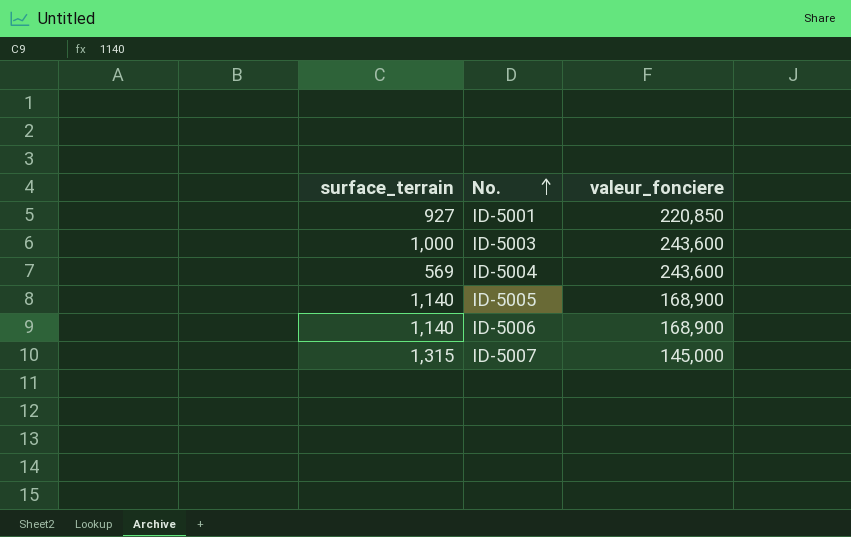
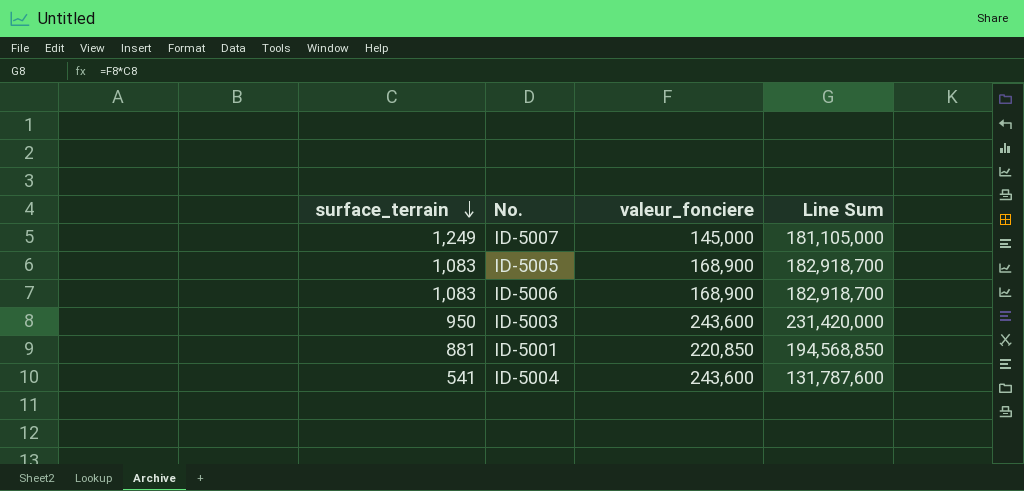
row order: No. ascending -> surface_terrain descending
column Line Sum | formula: none -> [surface_terrain] * [valeur_fonciere]
ID-5007 | surface_terrain: 1,315 -> 1,249
ID-5005 | surface_terrain: 1,140 -> 1,083
ID-5006 | surface_terrain: 1,140 -> 1,083
ID-5003 | surface_terrain: 1,000 -> 950
ID-5001 | surface_terrain: 927 -> 881
ID-5004 | surface_terrain: 569 -> 541

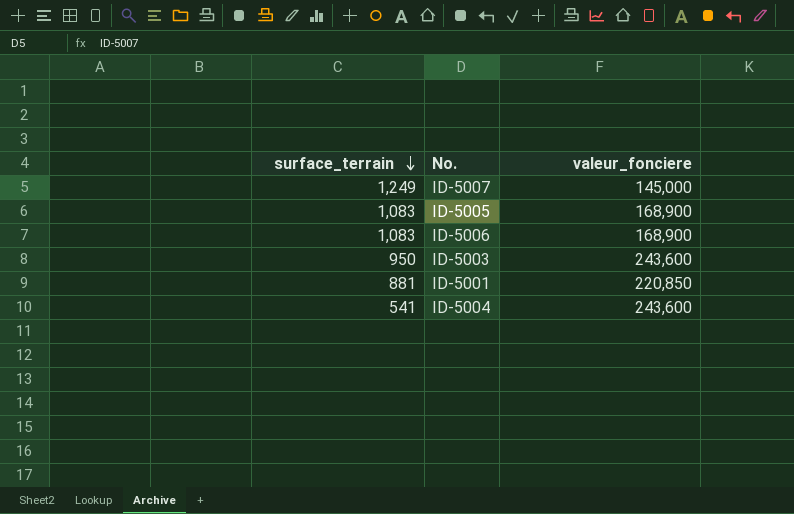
column Line Sum | formula: [surface_terrain] * [valeur_fonciere] -> none

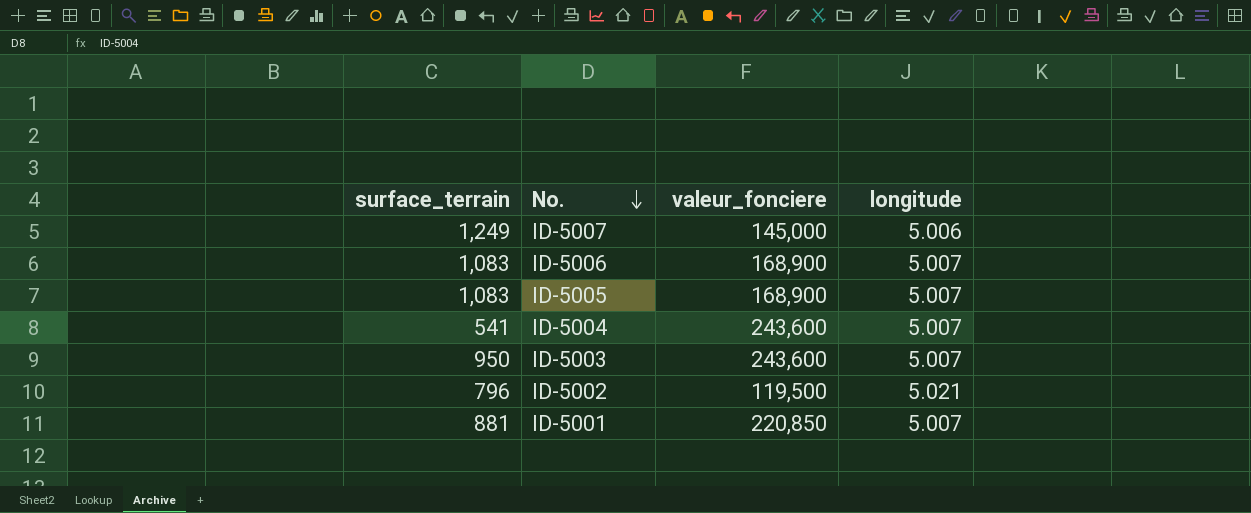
row order: surface_terrain descending -> No. descending
column longitude | position: none -> 4
row ID-5002: none -> 796 | 119,500 | 5.021

